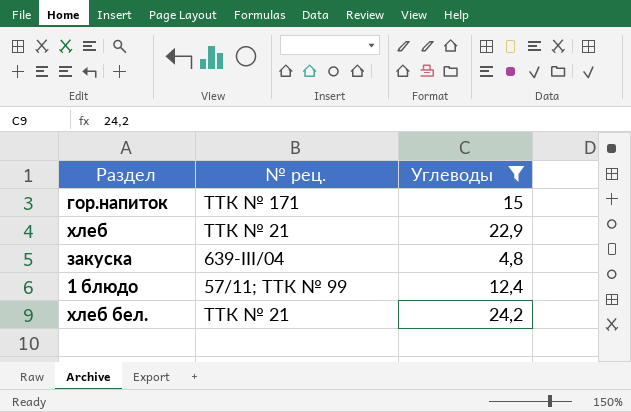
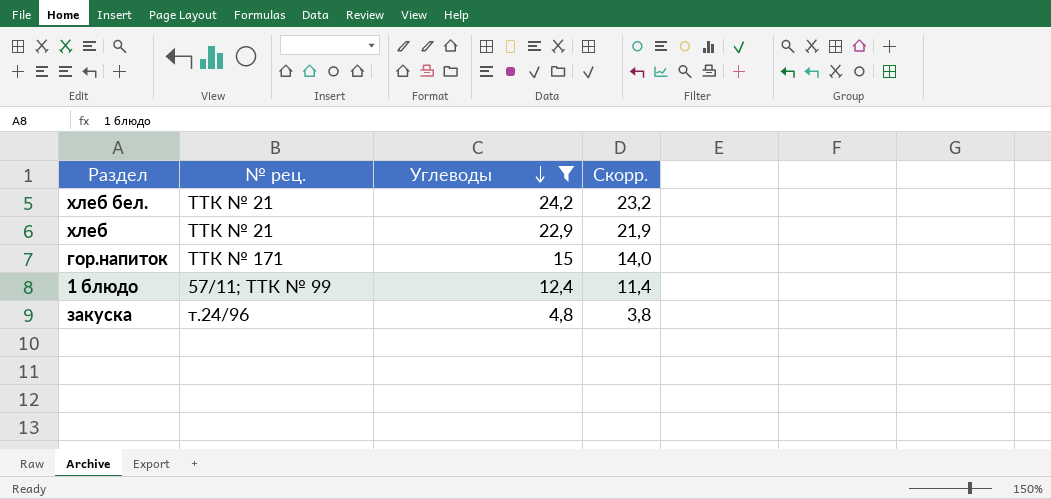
row order: none -> Углеводы descending
column Скорр. | formula: none -> [Углеводы] - 1
закуска | № рец.: 639-III/04 -> т.24/96

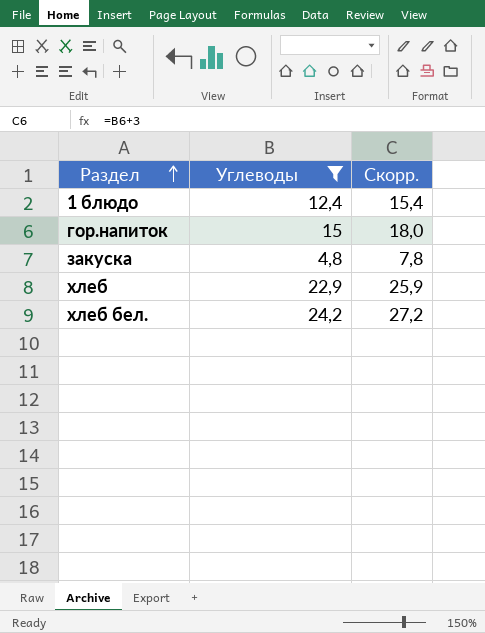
row order: Углеводы descending -> Раздел ascending
column № рец. | position: 2 -> none
column Скорр. | formula: [Углеводы] - 1 -> [Углеводы] + 3

